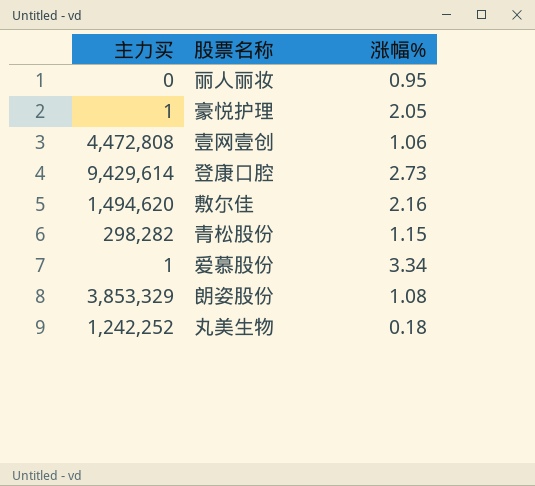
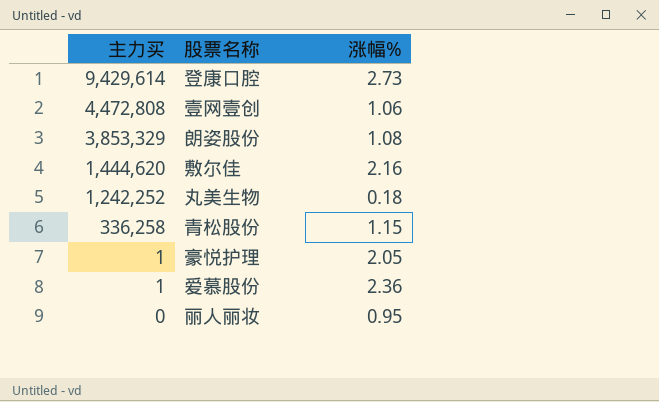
row order: none -> 主力买 descending
敷尔佳 | 主力买: 1,494,620 -> 1,444,620
青松股份 | 主力买: 298,282 -> 336,258
爱慕股份 | 涨幅%: 3.34 -> 2.36

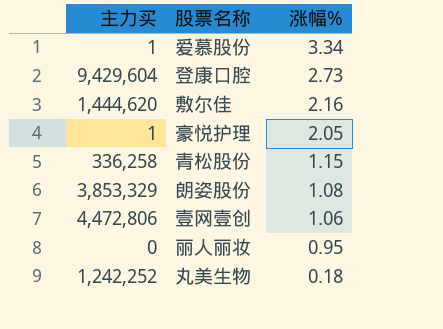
row order: 主力买 descending -> 涨幅% descending
爱慕股份 | 涨幅%: 2.36 -> 3.34
登康口腔 | 主力买: 9,429,614 -> 9,429,604
壹网壹创 | 主力买: 4,472,808 -> 4,472,806

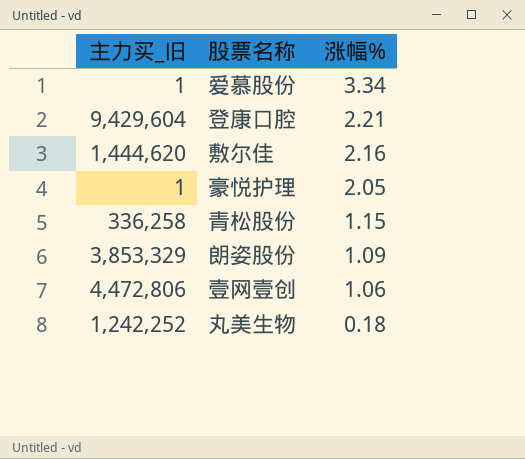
column name: 主力买 -> 主力买_旧
row 丽人丽妆: 0 | 0.95 -> none
登康口腔 | 涨幅%: 2.73 -> 2.21
朗姿股份 | 涨幅%: 1.08 -> 1.09

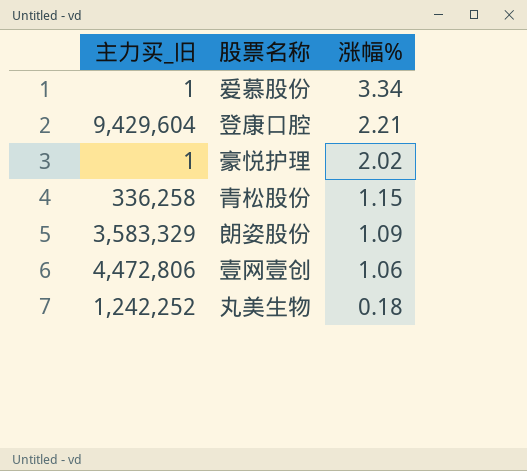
row 敷尔佳: 1,444,620 | 2.16 -> none
豪悦护理 | 涨幅%: 2.05 -> 2.02
朗姿股份 | 主力买_旧: 3,853,329 -> 3,583,329

